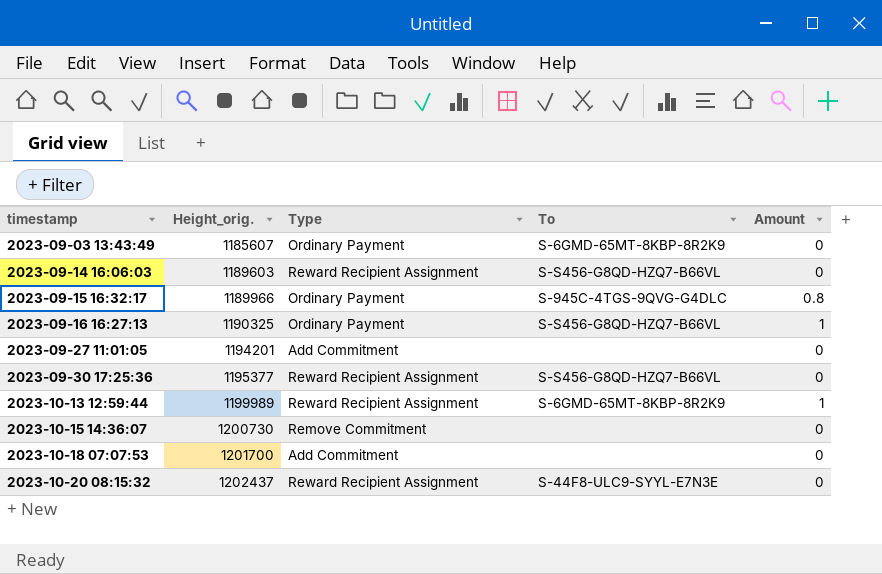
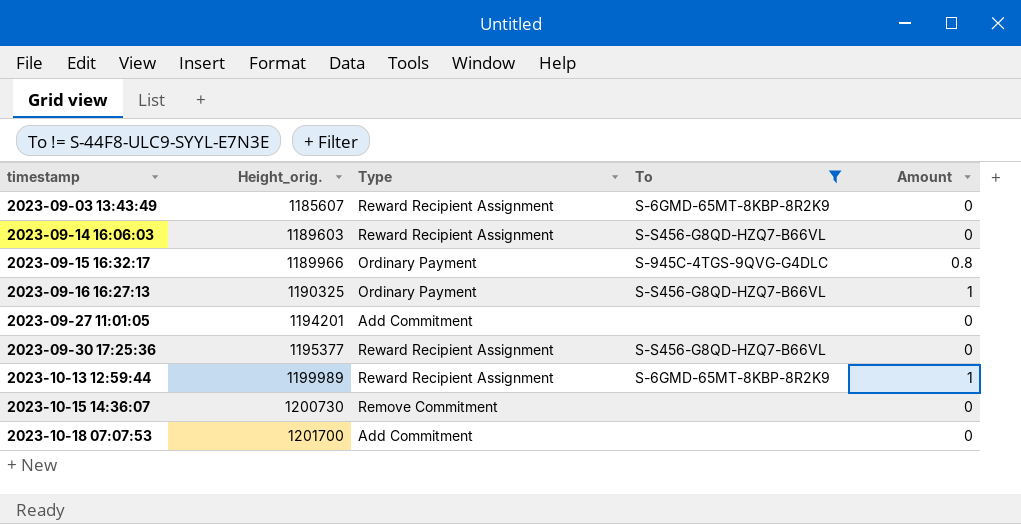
filter: none -> To != S-44F8-ULC9-SYYL-E7N3E
2023-09-03 13:43:49 | Type: Ordinary Payment -> Reward Recipient Assignment

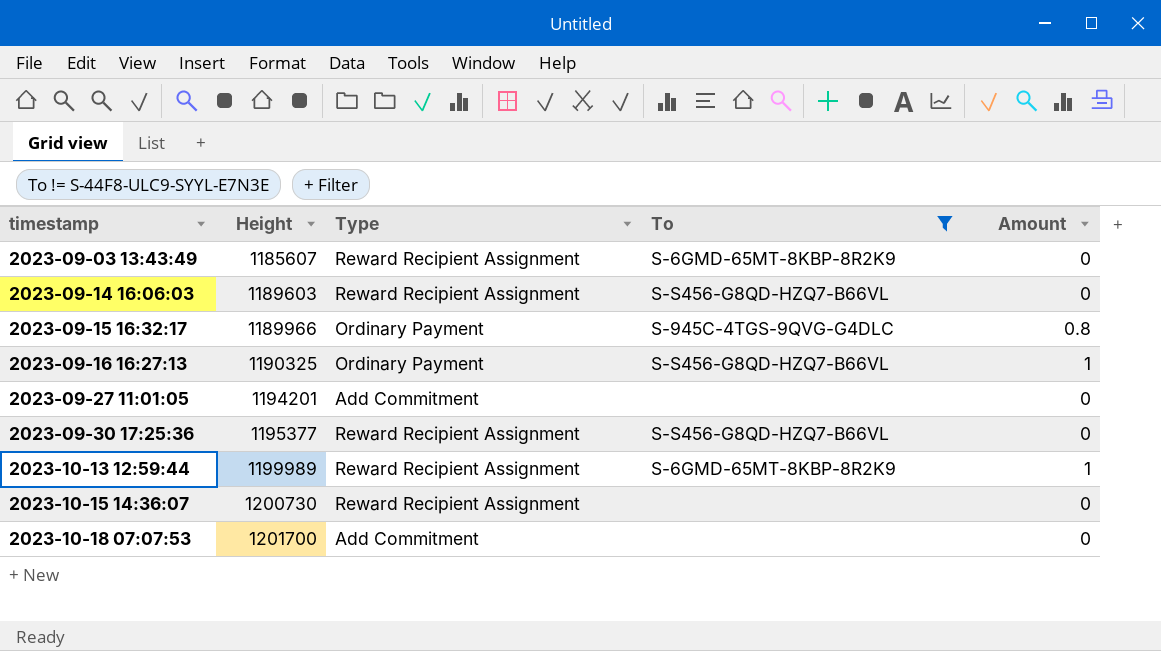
column name: Height_orig. -> Height
2023-10-15 14:36:07 | Type: Remove Commitment -> Reward Recipient Assignment

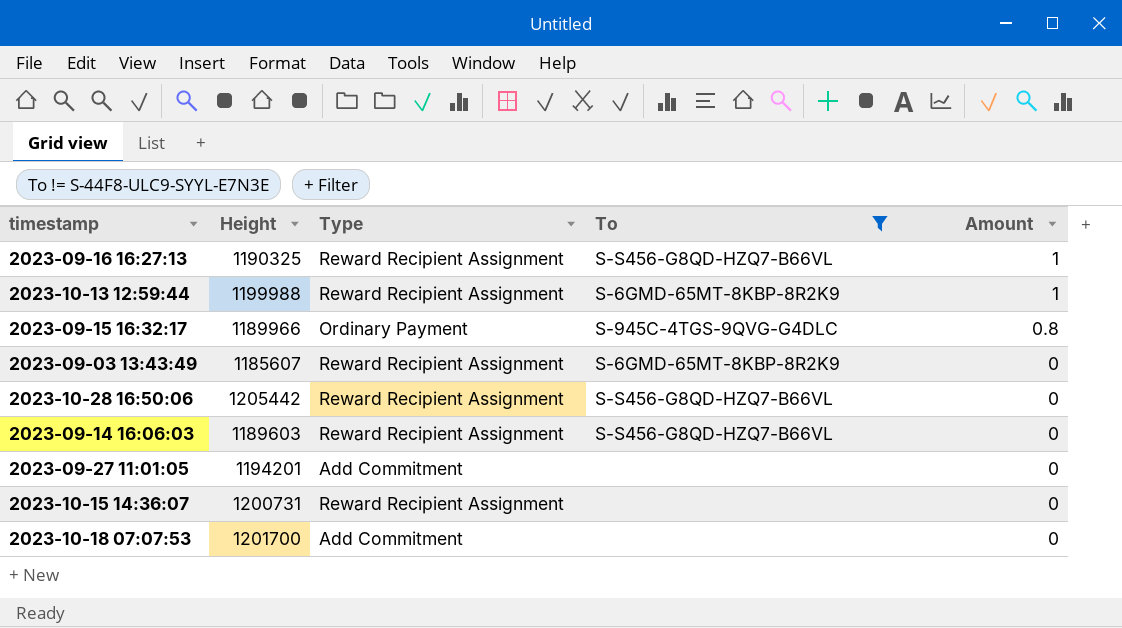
row order: timestamp ascending -> Amount descending
row 2023-09-30 17:25:36: 1195377 | Reward Recipient Assignment | S-S456-G8QD-HZQ7-B66VL | 0 -> none
2023-09-16 16:27:13 | Type: Ordinary Payment -> Reward Recipient Assignment
2023-10-13 12:59:44 | Height: 1199989 -> 1199988
row 2023-10-28 16:50:06: none -> 1205442 | Reward Recipient Assignment | S-S456-G8QD-HZQ7-B66VL | 0
2023-10-15 14:36:07 | Height: 1200730 -> 1200731

